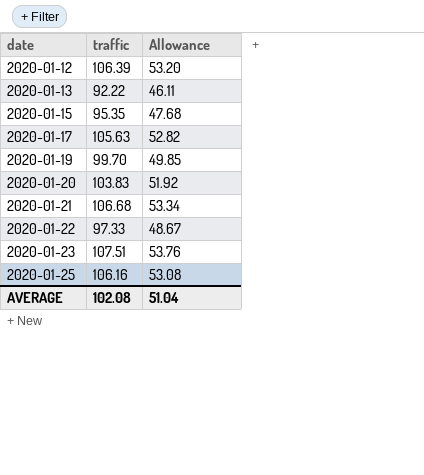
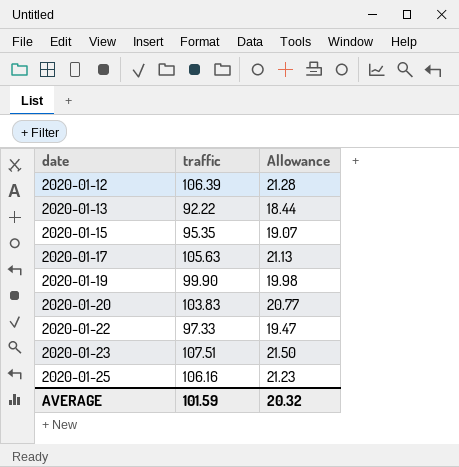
column Allowance | formula: [traffic] * 0.5 -> [traffic] * 0.2
row 2020-01-21: 106.68 | 53.34 -> none
2020-01-19 | traffic: 99.70 -> 99.90
AVERAGE | traffic: 102.08 -> 101.59
AVERAGE | Allowance: 51.04 -> 20.32

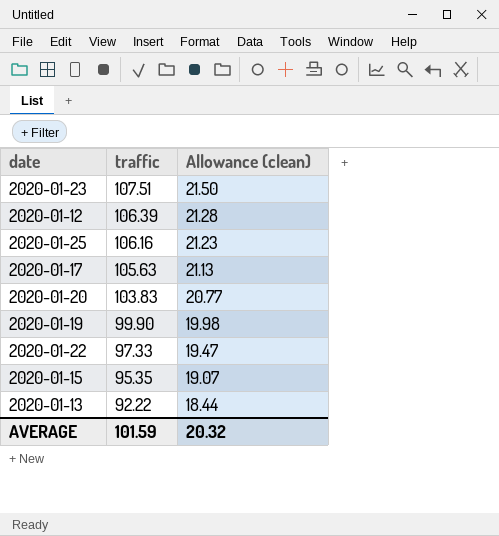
row order: date ascending -> traffic descending
column name: Allowance -> Allowance (clean)

